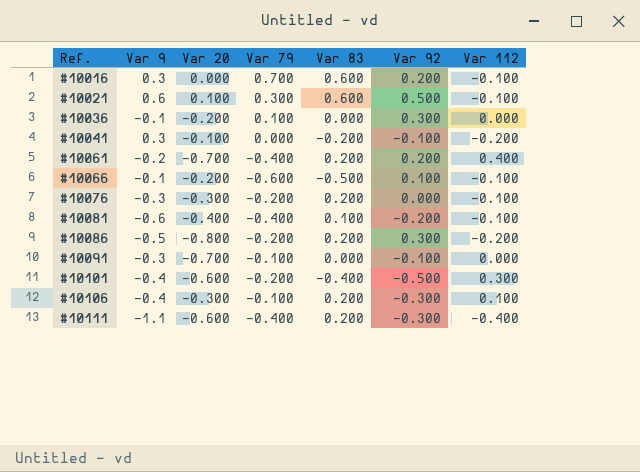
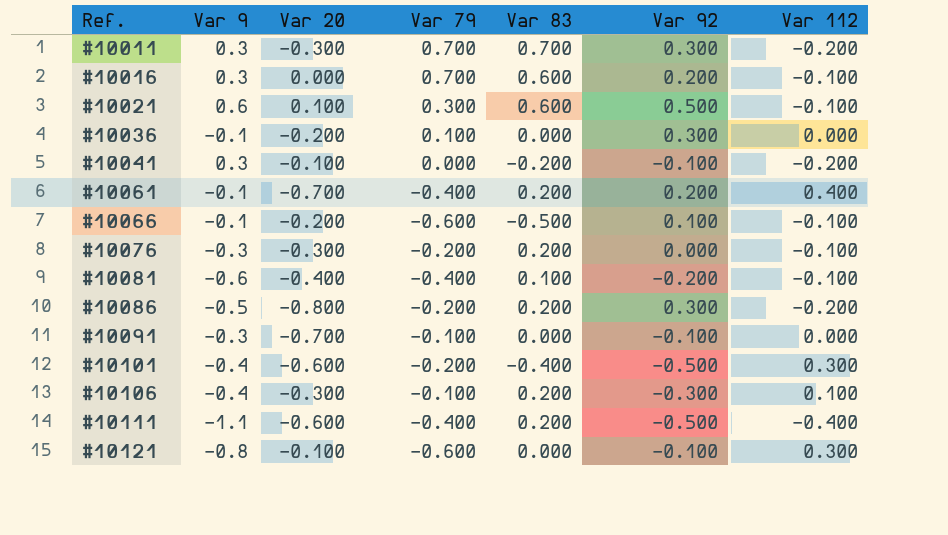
row #10011: none -> 0.3 | -0.300 | 0.700 | 0.700 | 0.300 | -0.200
#10061 | Var 9: -0.2 -> -0.1
#10111 | Var 92: -0.300 -> -0.500
row #10121: none -> -0.8 | -0.100 | -0.600 | 0.000 | -0.100 | 0.300

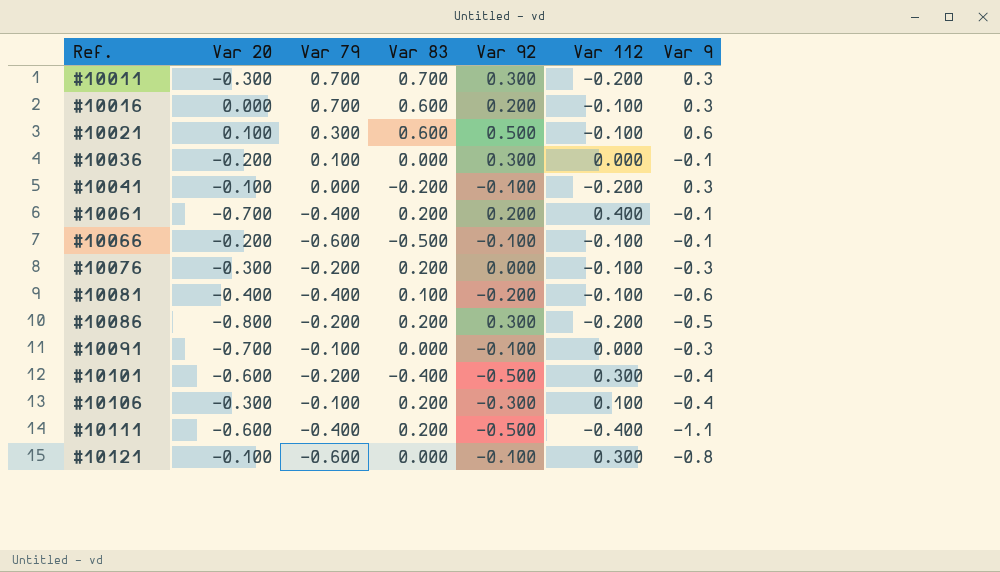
column Var 9 | position: 2 -> 7
#10066 | Var 92: 0.100 -> -0.100

